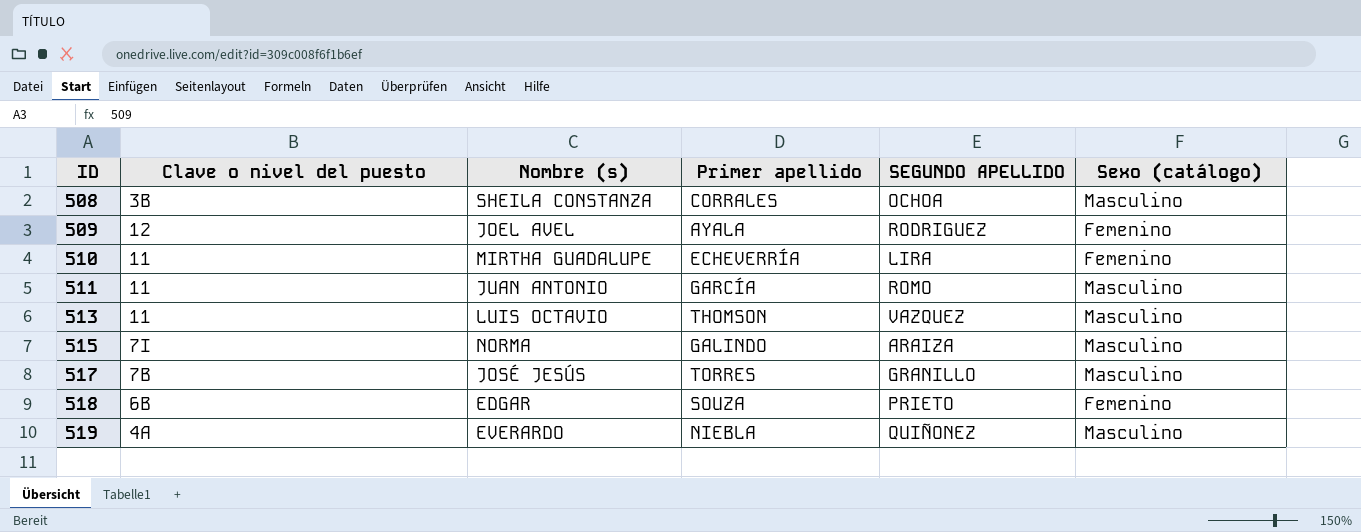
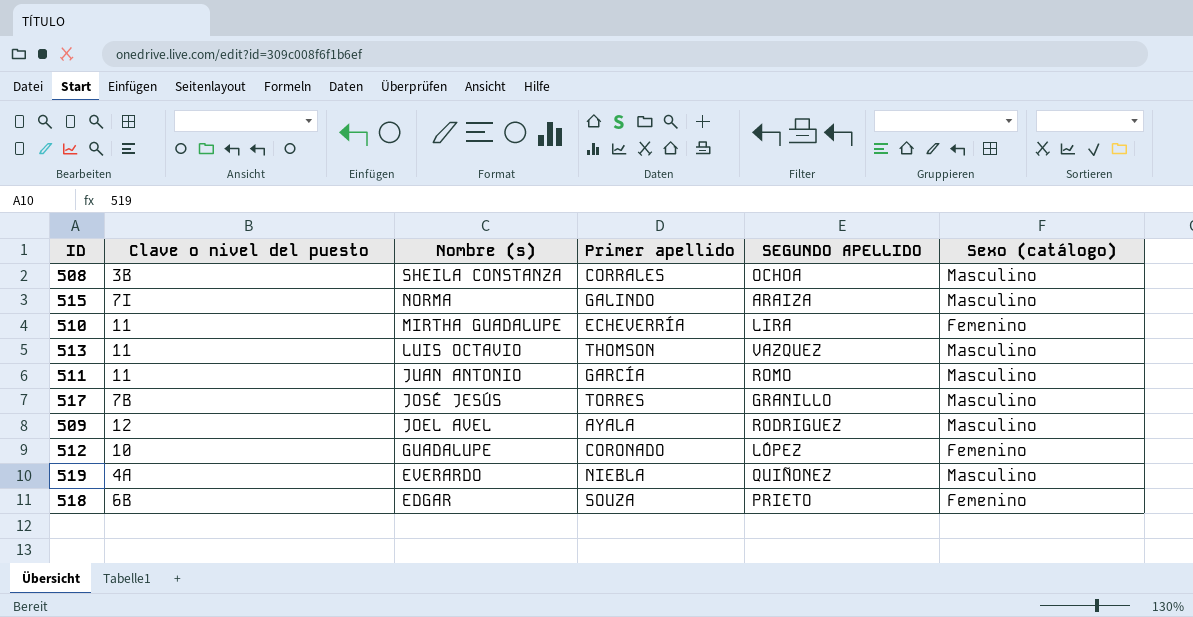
row order: ID ascending -> Nombre (s) descending
509 | Sexo (catálogo): Femenino -> Masculino
row 512: none -> 10 | GUADALUPE | CORONADO | LÓPEZ | Femenino

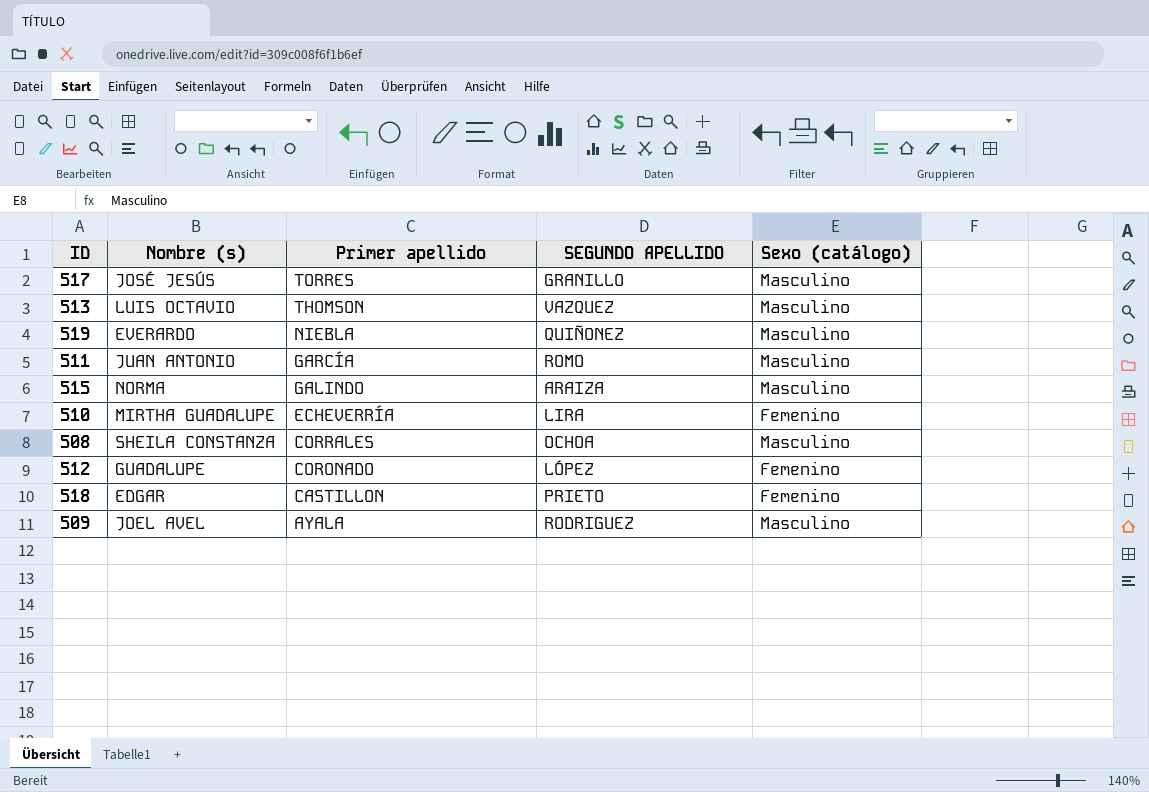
row order: Nombre (s) descending -> Primer apellido descending
column Clave o nivel del puesto | position: 2 -> none
518 | Primer apellido: SOUZA -> CASTILLON

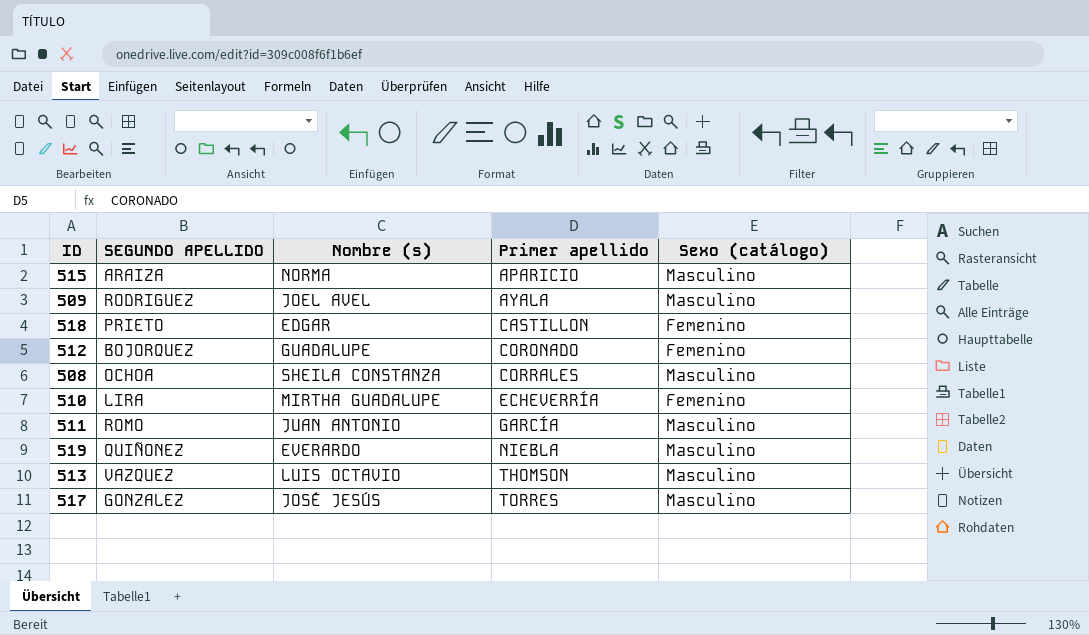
row order: Primer apellido descending -> Primer apellido ascending
column SEGUNDO APELLIDO | position: 4 -> 2
515 | Primer apellido: GALINDO -> APARICIO
512 | SEGUNDO APELLIDO: LÓPEZ -> BOJORQUEZ
517 | SEGUNDO APELLIDO: GRANILLO -> GONZALEZ

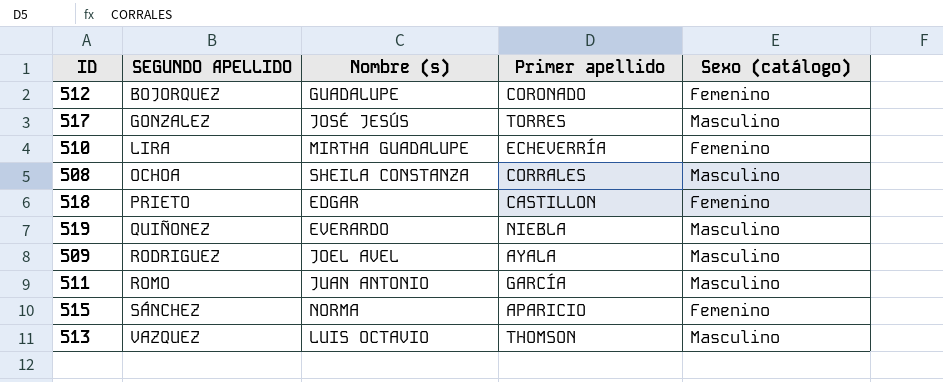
row order: Primer apellido ascending -> SEGUNDO APELLIDO ascending
515 | SEGUNDO APELLIDO: ARAIZA -> SÁNCHEZ
515 | Sexo (catálogo): Masculino -> Femenino

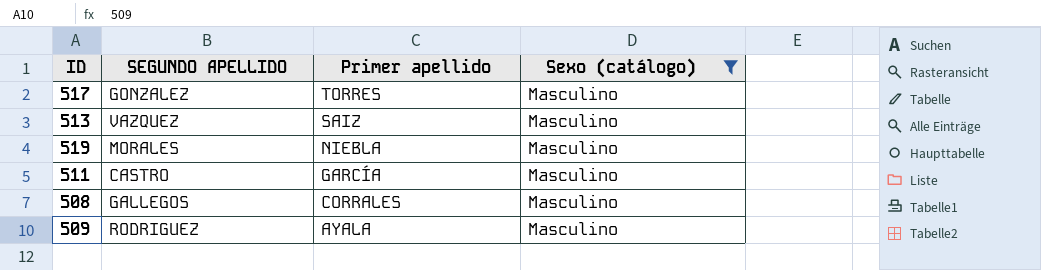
filter: none -> Sexo (catálogo) = Masculino
row order: SEGUNDO APELLIDO ascending -> Primer apellido descending
column Nombre (s) | position: 3 -> none
513 | Primer apellido: THOMSON -> SAIZ
519 | SEGUNDO APELLIDO: QUIÑONEZ -> MORALES
511 | SEGUNDO APELLIDO: ROMO -> CASTRO
508 | SEGUNDO APELLIDO: OCHOA -> GALLEGOS

